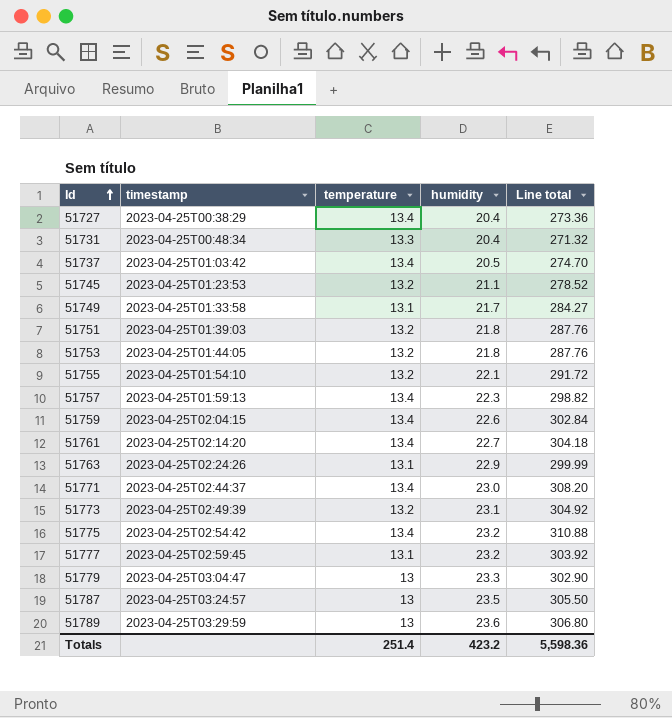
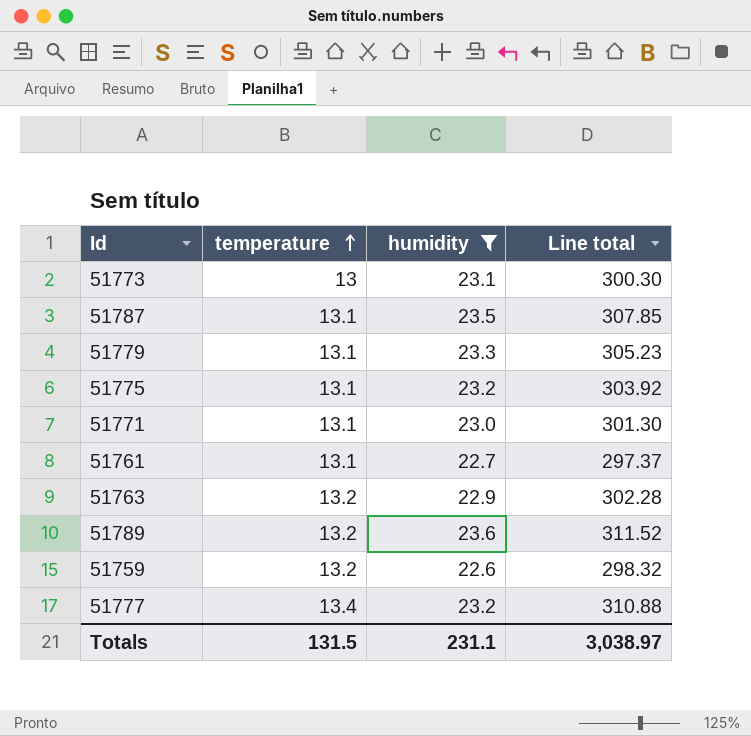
filter: none -> humidity >= 22.6
row order: Id ascending -> temperature ascending
column timestamp | position: 2 -> none
51773 | temperature: 13.2 -> 13
51773 | Line total: 304.92 -> 300.30
51787 | temperature: 13 -> 13.1
51787 | Line total: 305.50 -> 307.85
51779 | temperature: 13 -> 13.1
51779 | Line total: 302.90 -> 305.23
51775 | temperature: 13.4 -> 13.1
51775 | Line total: 310.88 -> 303.92
51771 | temperature: 13.4 -> 13.1
51771 | Line total: 308.20 -> 301.30
51761 | temperature: 13.4 -> 13.1
51761 | Line total: 304.18 -> 297.37
51763 | temperature: 13.1 -> 13.2
51763 | Line total: 299.99 -> 302.28
51789 | temperature: 13 -> 13.2
51789 | Line total: 306.80 -> 311.52
51759 | temperature: 13.4 -> 13.2
51759 | Line total: 302.84 -> 298.32
51777 | temperature: 13.1 -> 13.4
51777 | Line total: 303.92 -> 310.88
Totals | temperature: 251.4 -> 131.5
Totals | humidity: 423.2 -> 231.1
Totals | Line total: 5,598.36 -> 3,038.97

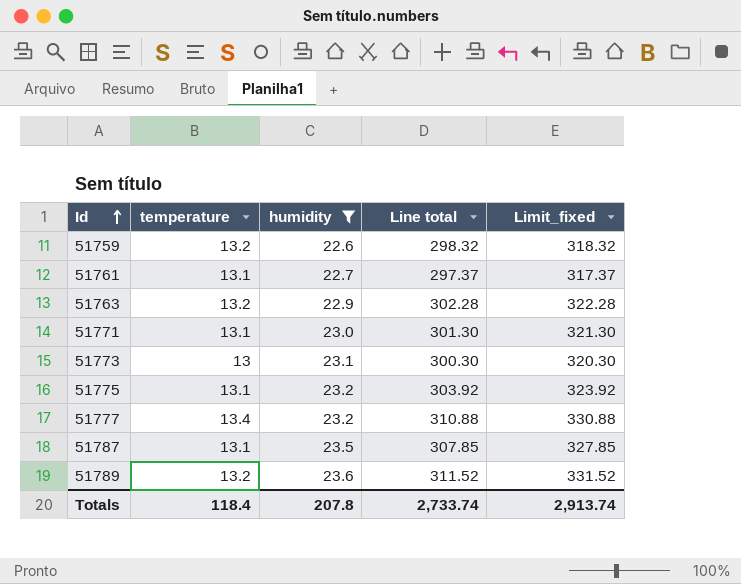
row order: temperature ascending -> Id ascending
column Limit_fixed | formula: none -> [Line total] + 20
row 51779: 13.1 | 23.3 | 305.23 -> none
Totals | temperature: 131.5 -> 118.4
Totals | humidity: 231.1 -> 207.8
Totals | Line total: 3,038.97 -> 2,733.74

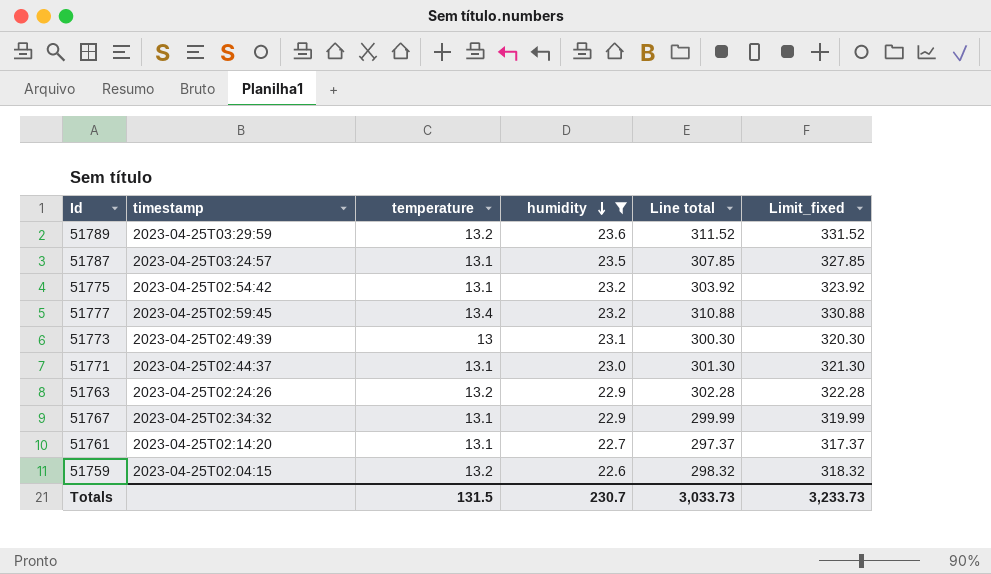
row order: Id ascending -> humidity descending
column timestamp | position: none -> 2
row 51767: none -> 2023-04-25T02:34:32 | 13.1 | 22.9 | 299.99 | 319.99
Totals | temperature: 118.4 -> 131.5
Totals | humidity: 207.8 -> 230.7
Totals | Line total: 2,733.74 -> 3,033.73
Totals | Limit_fixed: 2,913.74 -> 3,233.73

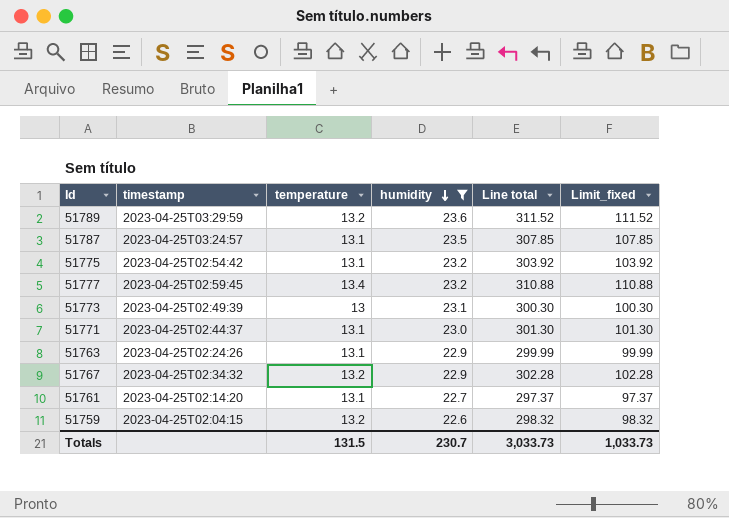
column Limit_fixed | formula: [Line total] + 20 -> [Line total] - 200
51763 | temperature: 13.2 -> 13.1
51763 | Line total: 302.28 -> 299.99
51767 | temperature: 13.1 -> 13.2
51767 | Line total: 299.99 -> 302.28
Totals | Limit_fixed: 3,233.73 -> 1,033.73

